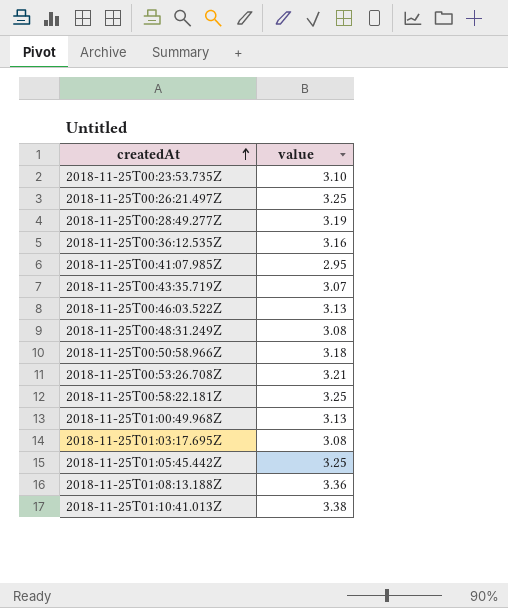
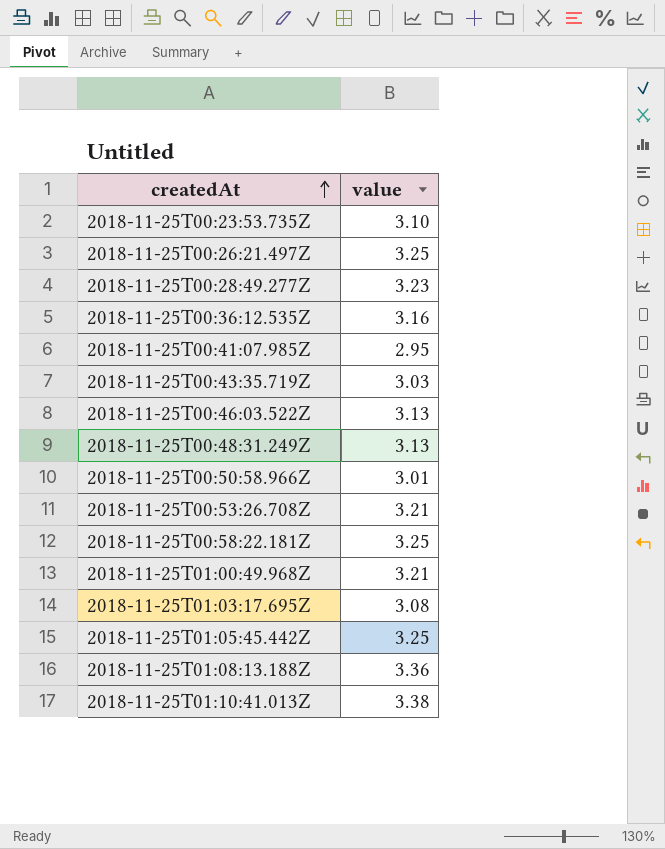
2018-11-25T00:28:49.277Z | value: 3.19 -> 3.23
2018-11-25T00:43:35.719Z | value: 3.07 -> 3.03
2018-11-25T00:48:31.249Z | value: 3.08 -> 3.13
2018-11-25T00:50:58.966Z | value: 3.18 -> 3.01
2018-11-25T01:00:49.968Z | value: 3.13 -> 3.21

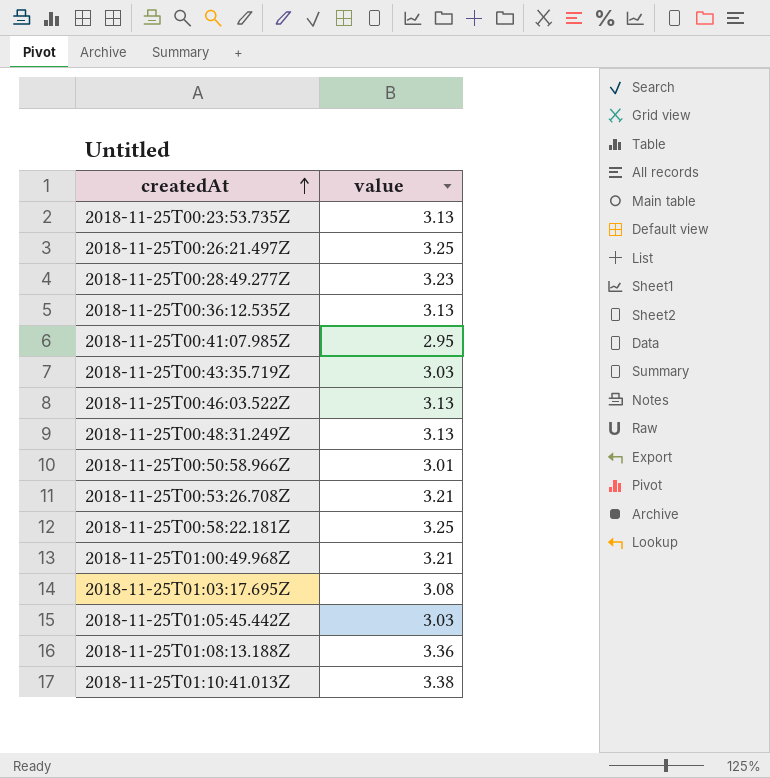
2018-11-25T00:23:53.735Z | value: 3.10 -> 3.13
2018-11-25T00:36:12.535Z | value: 3.16 -> 3.13
2018-11-25T01:05:45.442Z | value: 3.25 -> 3.03

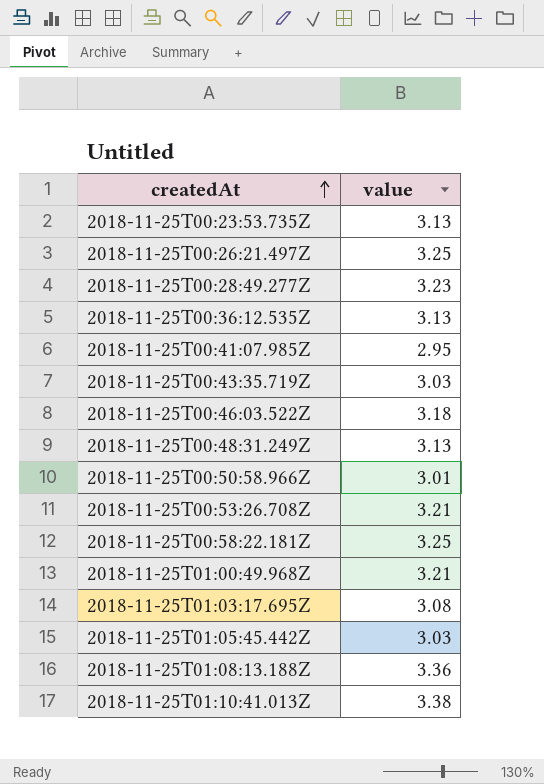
2018-11-25T00:46:03.522Z | value: 3.13 -> 3.18

